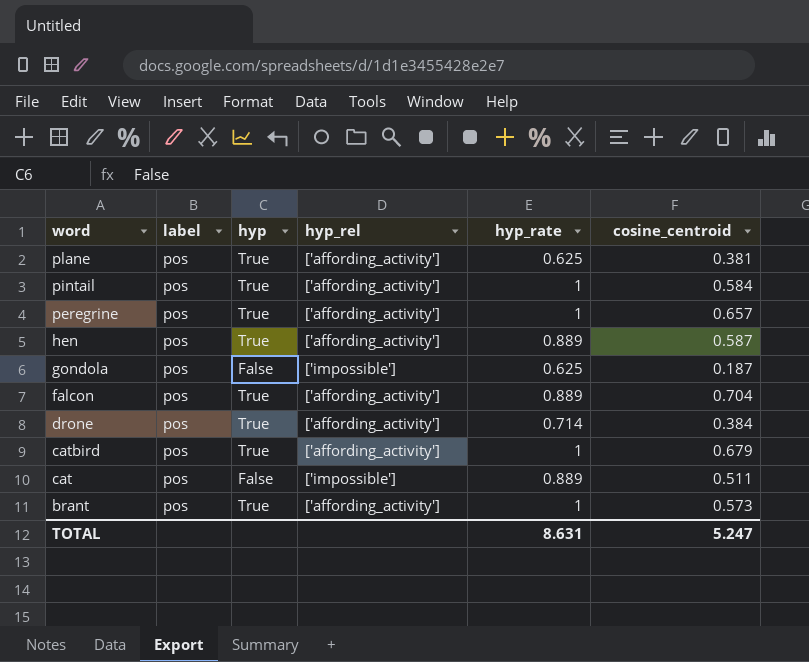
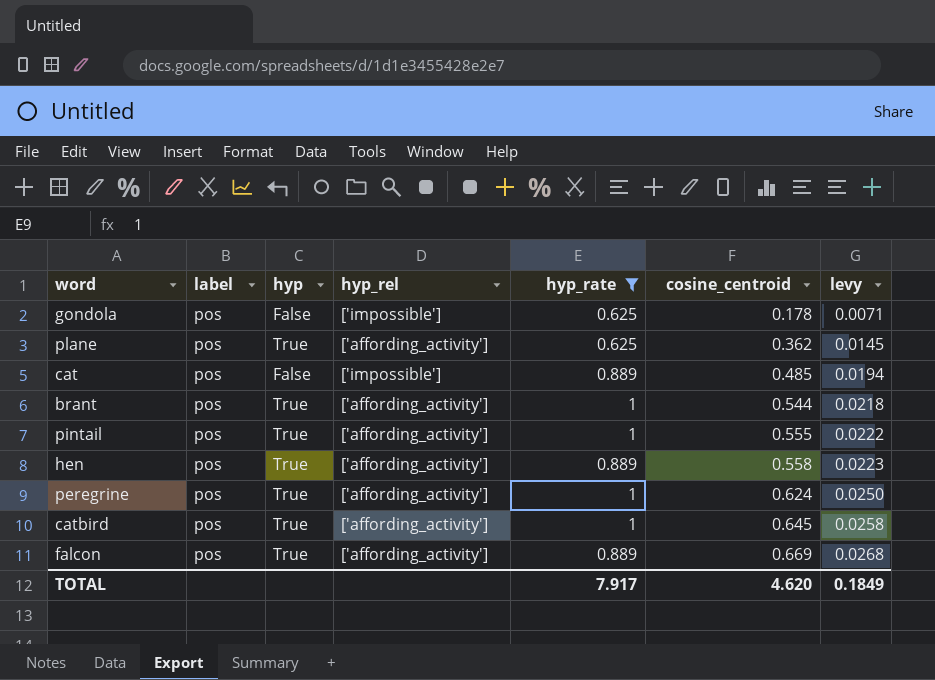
filter: none -> hyp_rate != 0.714
row order: word descending -> cosine_centroid ascending
column levy | formula: none -> [cosine_centroid] * 0.04
gondola | cosine_centroid: 0.187 -> 0.178
plane | cosine_centroid: 0.381 -> 0.362
cat | cosine_centroid: 0.511 -> 0.485
brant | cosine_centroid: 0.573 -> 0.544
pintail | cosine_centroid: 0.584 -> 0.555
hen | cosine_centroid: 0.587 -> 0.558
peregrine | cosine_centroid: 0.657 -> 0.624
catbird | cosine_centroid: 0.679 -> 0.645
falcon | cosine_centroid: 0.704 -> 0.669
TOTAL | hyp_rate: 8.631 -> 7.917
TOTAL | cosine_centroid: 5.247 -> 4.620

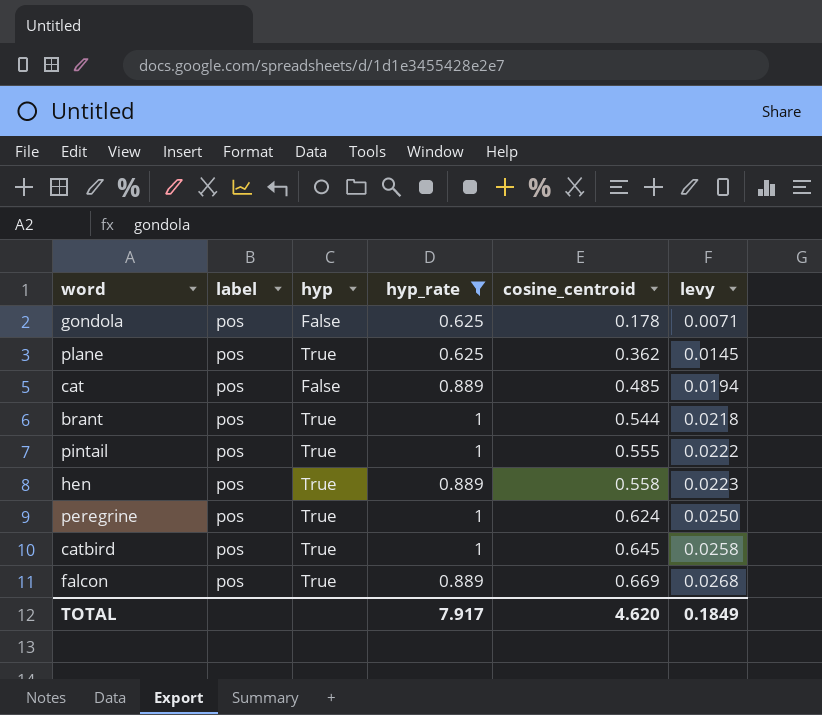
column hyp_rel | position: 4 -> none

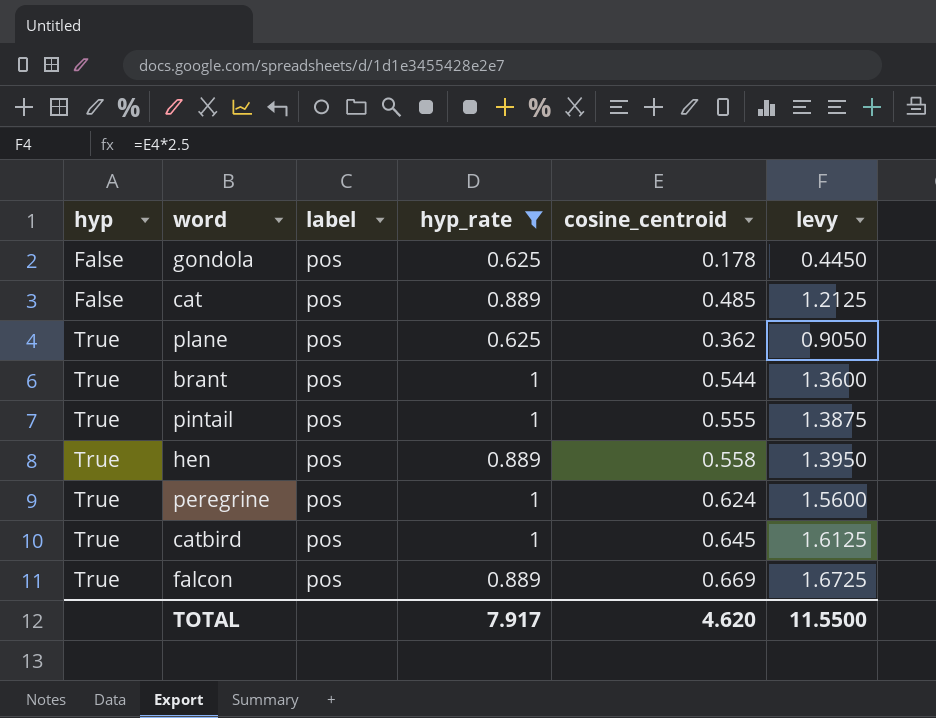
row order: cosine_centroid ascending -> hyp ascending
column hyp | position: 3 -> 1
column levy | formula: [cosine_centroid] * 0.04 -> [cosine_centroid] * 2.5
TOTAL | levy: 0.1849 -> 11.5500

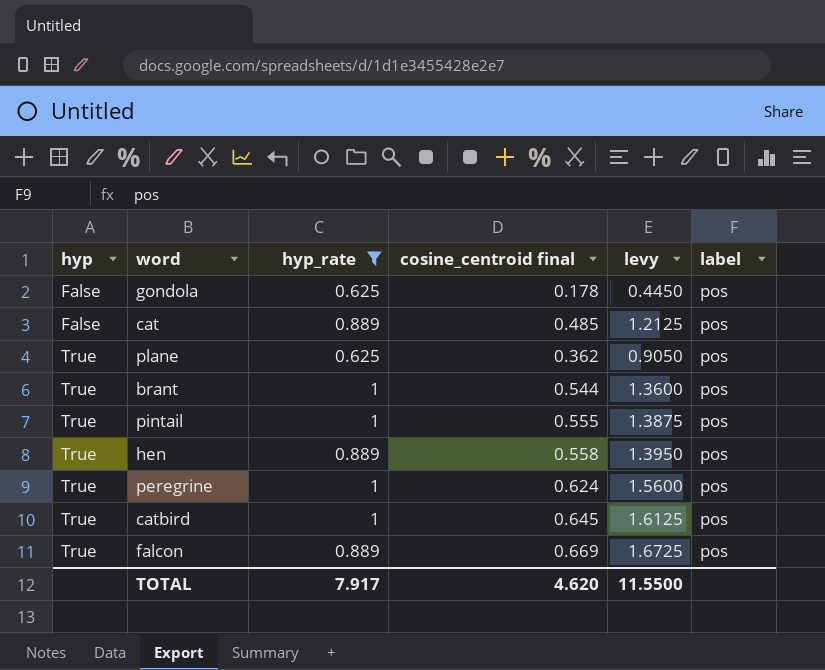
column name: cosine_centroid -> cosine_centroid final
column label | position: 3 -> 6

